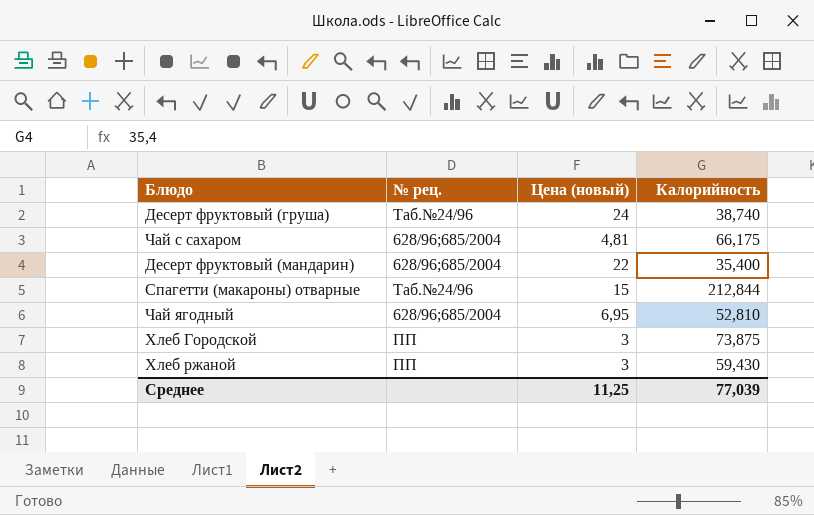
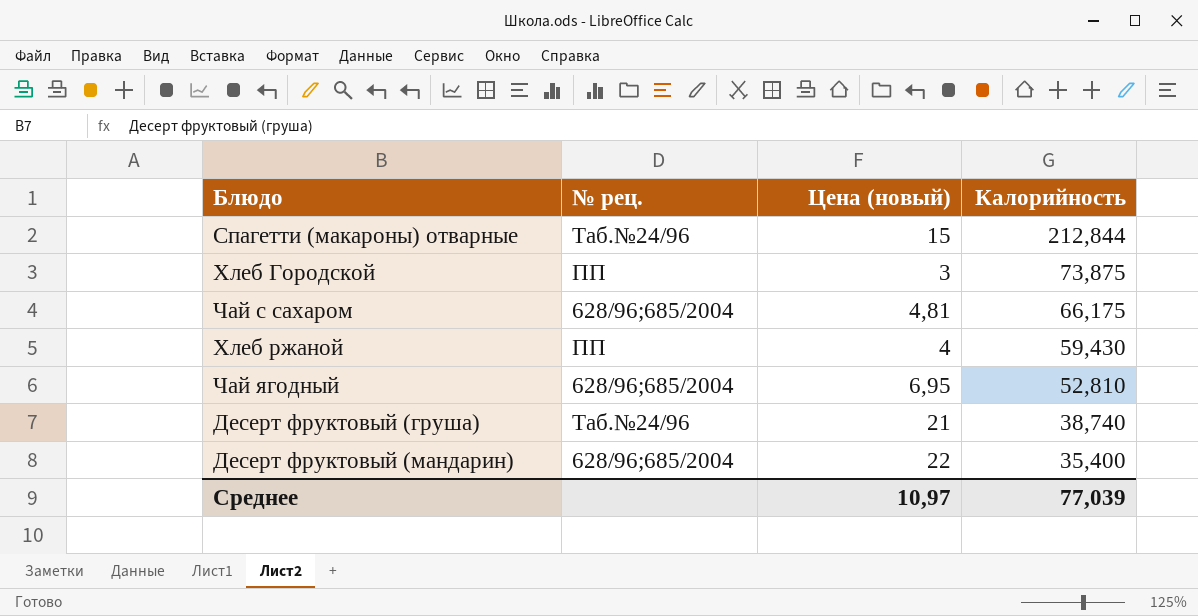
row order: none -> Калорийность descending
Хлеб ржаной | Цена (новый): 3 -> 4
Десерт фруктовый (груша) | Цена (новый): 24 -> 21
Среднее | Цена (новый): 11,25 -> 10,97

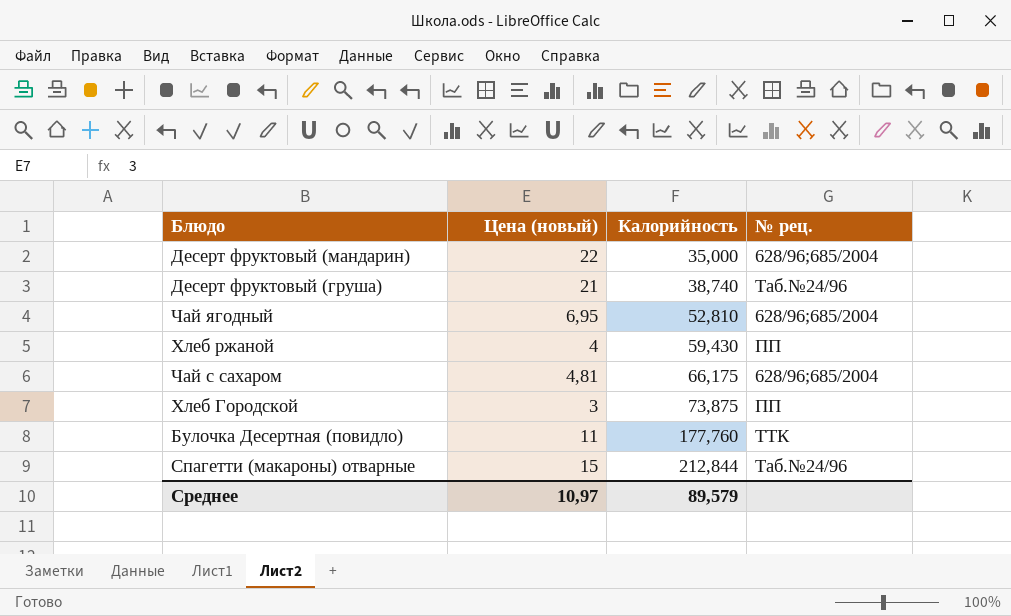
row order: Калорийность descending -> Калорийность ascending
column № рец. | position: 2 -> 4
Десерт фруктовый (мандарин) | Калорийность: 35,400 -> 35,000
row Булочка Десертная (повидло): none -> 11 | 177,760 | ТТК
Среднее | Калорийность: 77,039 -> 89,579

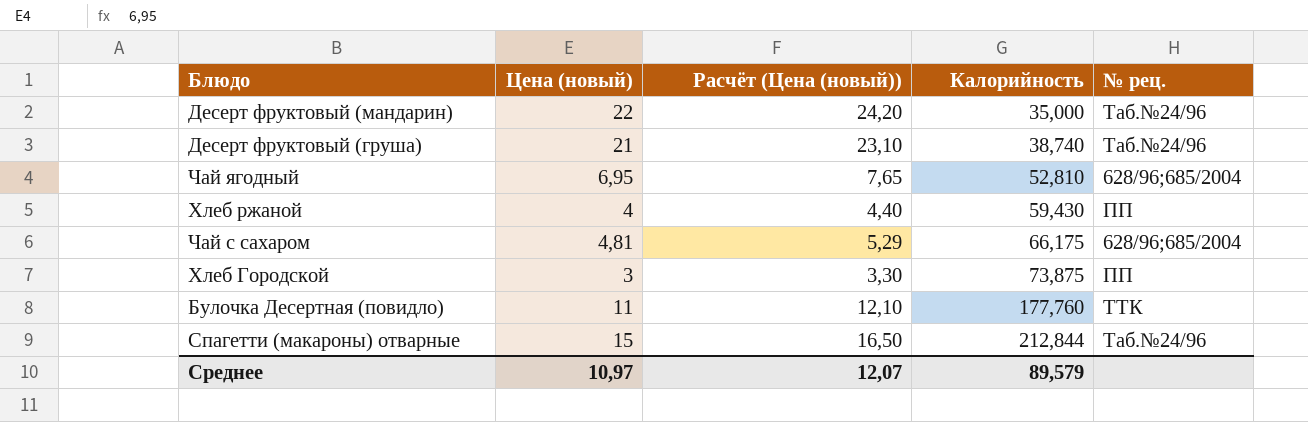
column Расчёт (Цена (новый)) | formula: none -> [Цена (новый)] * 1,1
Десерт фруктовый (мандарин) | № рец.: 628/96;685/2004 -> Таб.№24/96

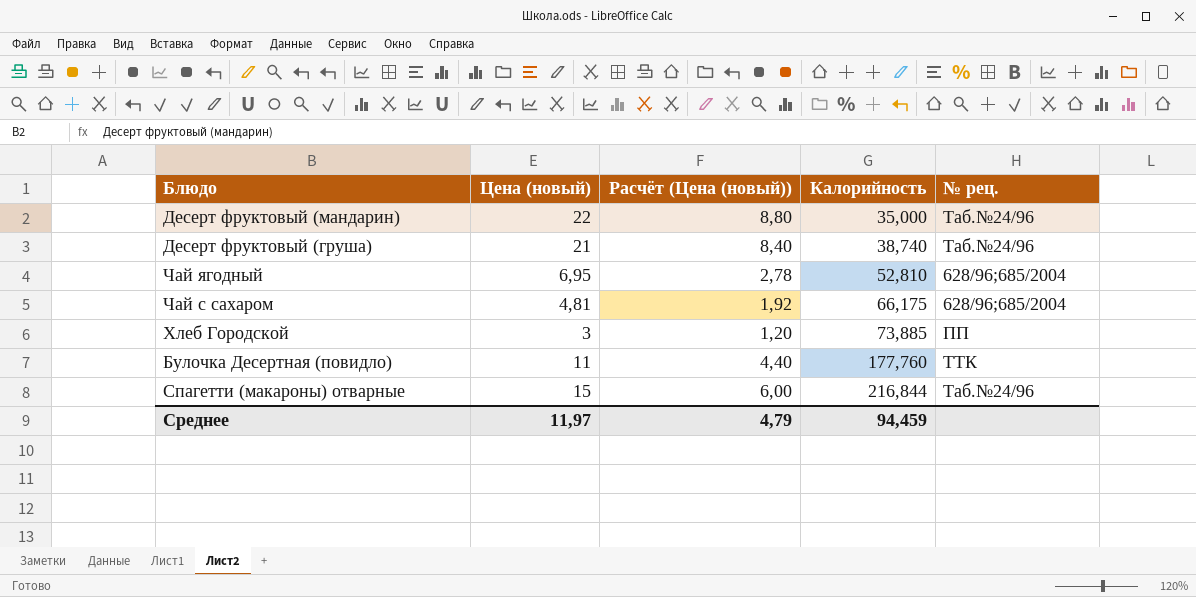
column Расчёт (Цена (новый)) | formula: [Цена (новый)] * 1,1 -> [Цена (новый)] * 0,4
row Хлеб ржаной: 4 | 4,40 | 59,430 | ПП -> none
Хлеб Городской | Калорийность: 73,875 -> 73,885
Спагетти (макароны) отварные | Калорийность: 212,844 -> 216,844
Среднее | Цена (новый): 10,97 -> 11,97
Среднее | Расчёт (Цена (новый)): 12,07 -> 4,79
Среднее | Калорийность: 89,579 -> 94,459

